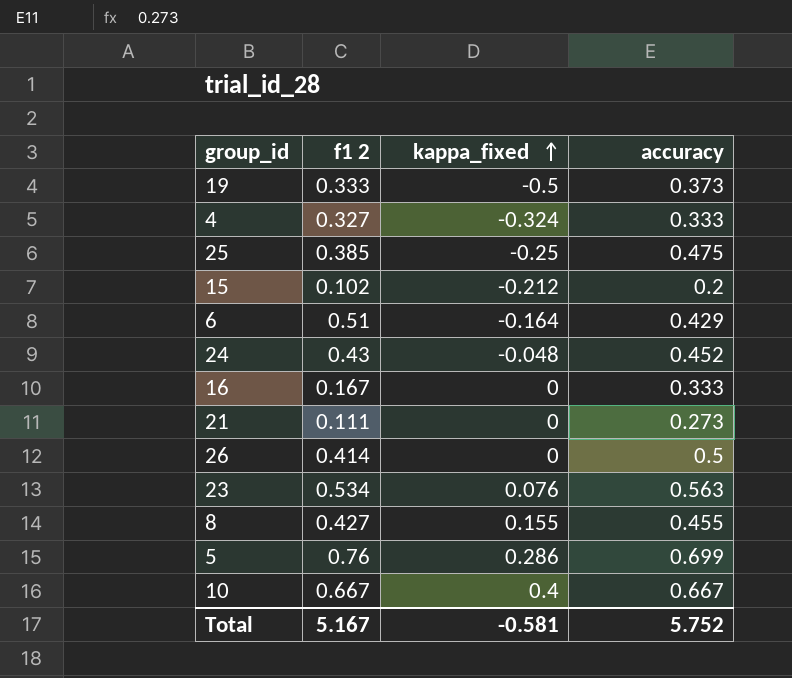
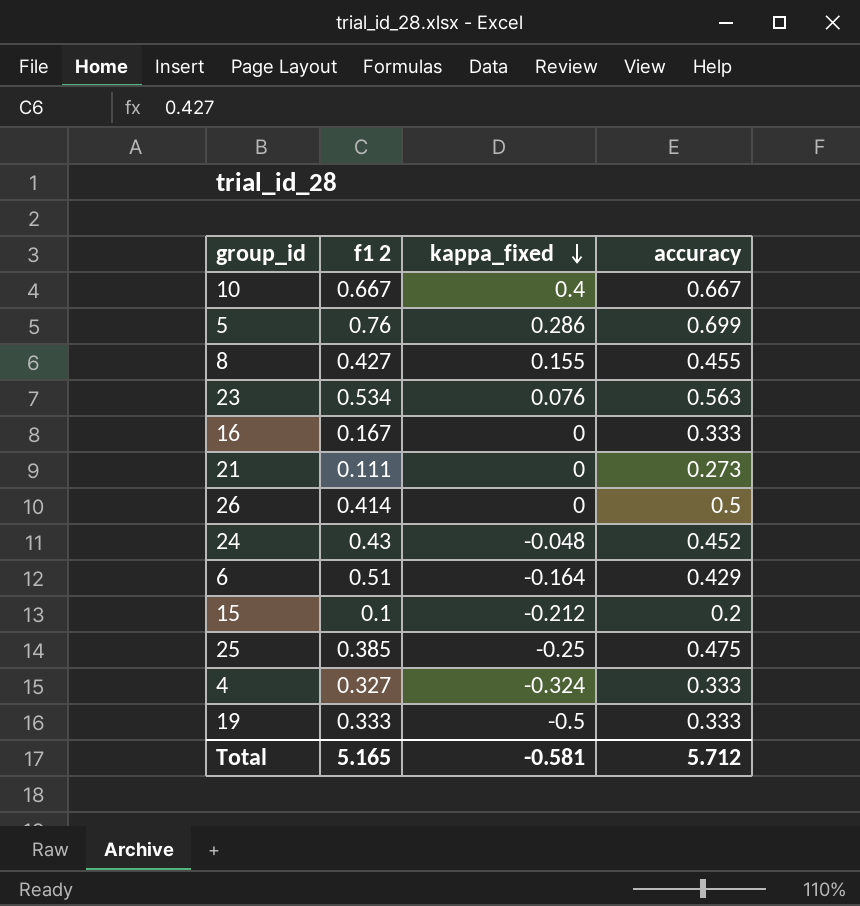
row order: kappa_fixed ascending -> kappa_fixed descending
15 | f1 2: 0.102 -> 0.1
19 | accuracy: 0.373 -> 0.333
Total | f1 2: 5.167 -> 5.165
Total | accuracy: 5.752 -> 5.712

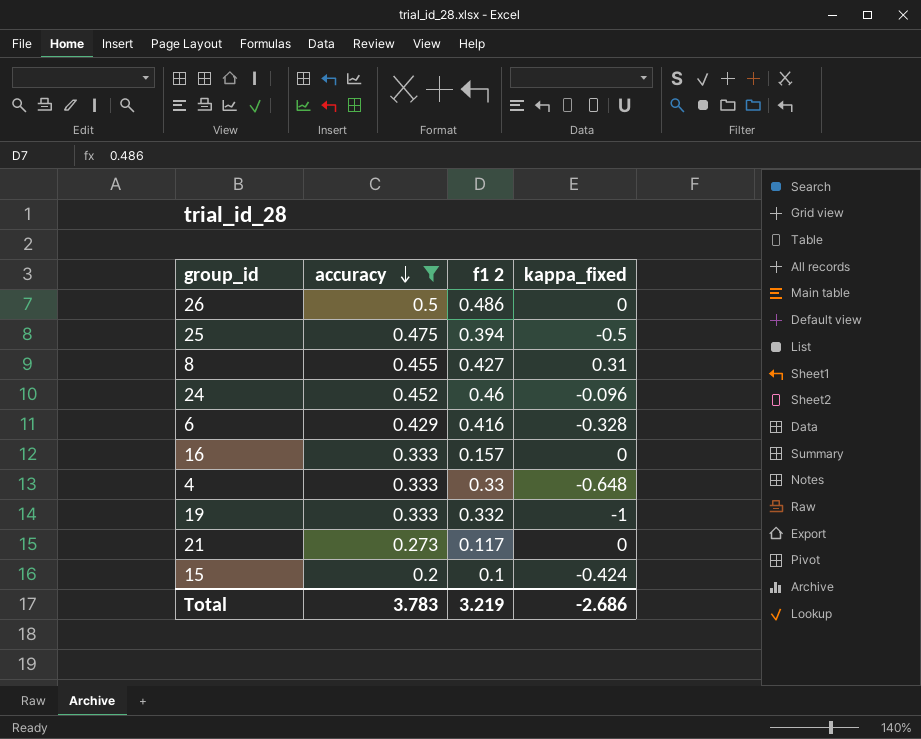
filter: none -> accuracy <= 0.5
row order: kappa_fixed descending -> accuracy descending
column accuracy | position: 4 -> 2
26 | f1 2: 0.414 -> 0.486
25 | f1 2: 0.385 -> 0.394
25 | kappa_fixed: -0.25 -> -0.5
8 | kappa_fixed: 0.155 -> 0.31
24 | f1 2: 0.43 -> 0.46
24 | kappa_fixed: -0.048 -> -0.096
6 | f1 2: 0.51 -> 0.416
6 | kappa_fixed: -0.164 -> -0.328
16 | f1 2: 0.167 -> 0.157
4 | f1 2: 0.327 -> 0.33
4 | kappa_fixed: -0.324 -> -0.648
19 | f1 2: 0.333 -> 0.332
19 | kappa_fixed: -0.5 -> -1
21 | f1 2: 0.111 -> 0.117
15 | kappa_fixed: -0.212 -> -0.424
Total | accuracy: 5.712 -> 3.783
Total | f1 2: 5.165 -> 3.219
Total | kappa_fixed: -0.581 -> -2.686

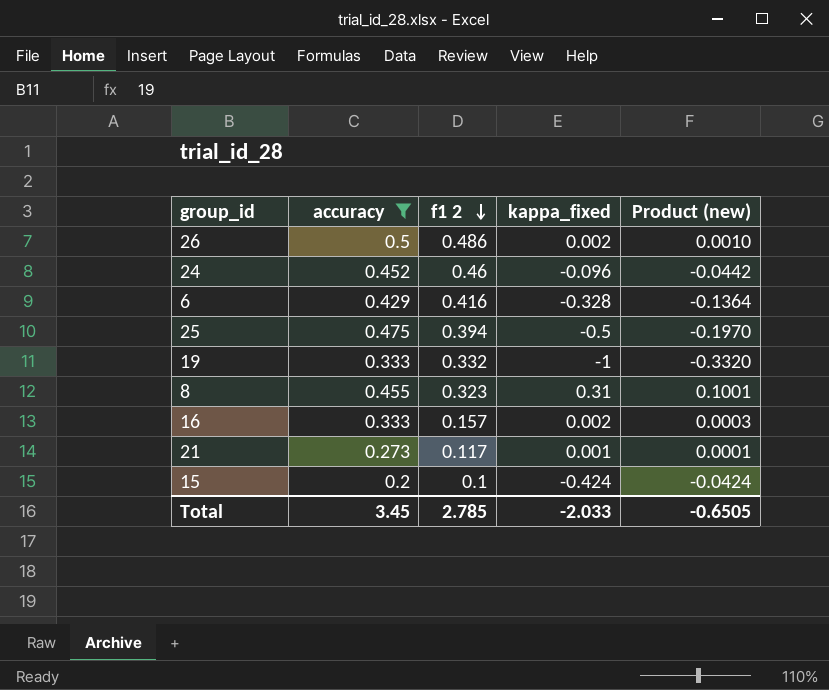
row order: accuracy descending -> f1 2 descending
column Product (new) | formula: none -> [f1 2] * [kappa_fixed]
row 4: 0.333 | 0.33 | -0.648 -> none
26 | kappa_fixed: 0 -> 0.002
8 | f1 2: 0.427 -> 0.323
16 | kappa_fixed: 0 -> 0.002
21 | kappa_fixed: 0 -> 0.001
Total | accuracy: 3.783 -> 3.45
Total | f1 2: 3.219 -> 2.785
Total | kappa_fixed: -2.686 -> -2.033

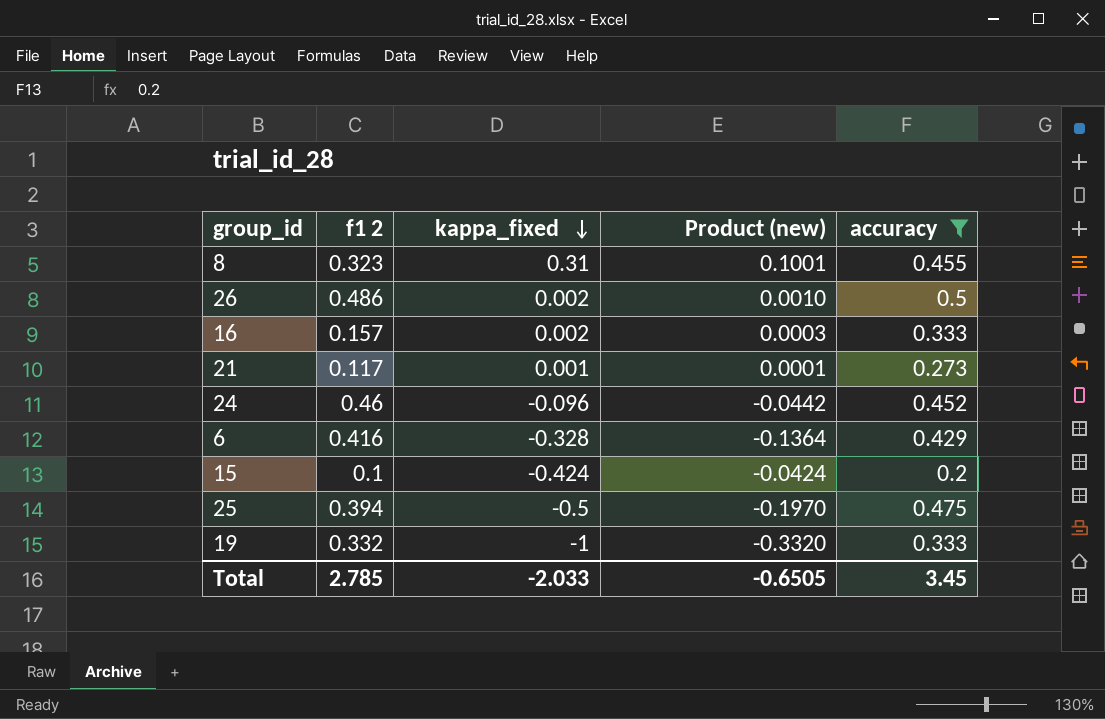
row order: f1 2 descending -> kappa_fixed descending
column accuracy | position: 2 -> 5

